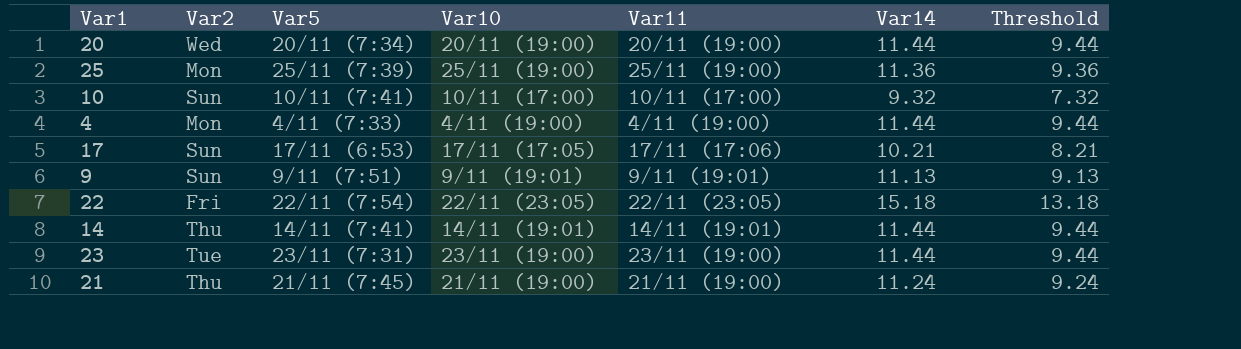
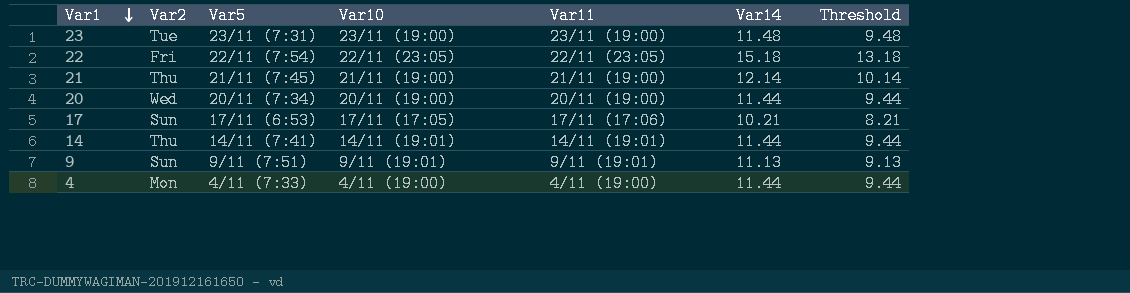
row order: none -> Var1 descending
row 25: Mon | 25/11 (7:39) | 25/11 (19:00) | 25/11 (19:00) | 11.36 | 9.36 -> none
row 10: Sun | 10/11 (7:41) | 10/11 (17:00) | 10/11 (17:00) | 9.32 | 7.32 -> none
23 | Var14: 11.44 -> 11.48
23 | Threshold: 9.44 -> 9.48
21 | Var14: 11.24 -> 12.14
21 | Threshold: 9.24 -> 10.14

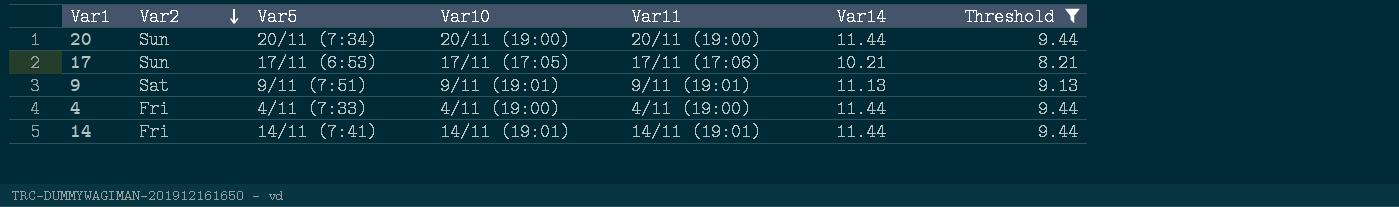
filter: none -> Threshold <= 9.44
row order: Var1 descending -> Var2 descending
20 | Var2: Wed -> Sun
9 | Var2: Sun -> Sat
4 | Var2: Mon -> Fri
14 | Var2: Thu -> Fri

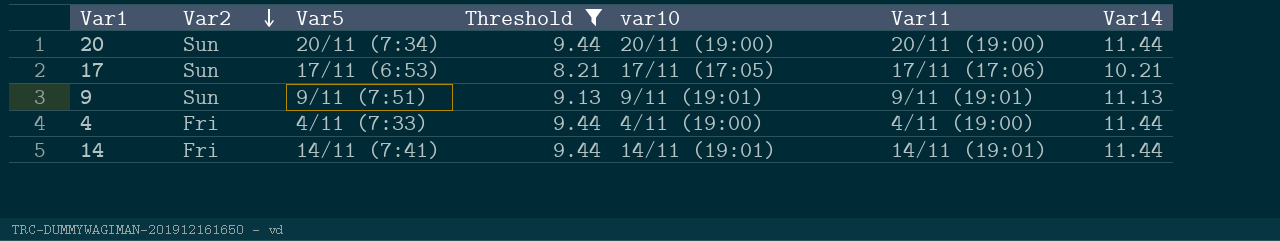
column Threshold | position: 7 -> 4
column name: Var10 -> var10
9 | Var2: Sat -> Sun

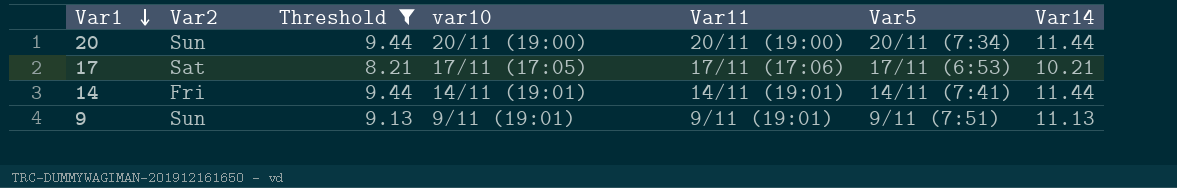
row order: Var2 descending -> Var1 descending
column Var5 | position: 3 -> 6
row 4: Fri | 4/11 (7:33) | 9.44 | 4/11 (19:00) | 4/11 (19:00) | 11.44 -> none
17 | Var2: Sun -> Sat

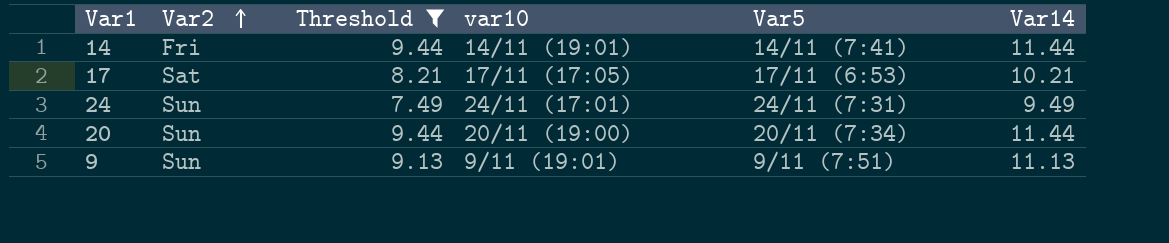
row order: Var1 descending -> Var2 ascending
column Var11 | position: 5 -> none
row 24: none -> Sun | 7.49 | 24/11 (17:01) | 24/11 (7:31) | 9.49

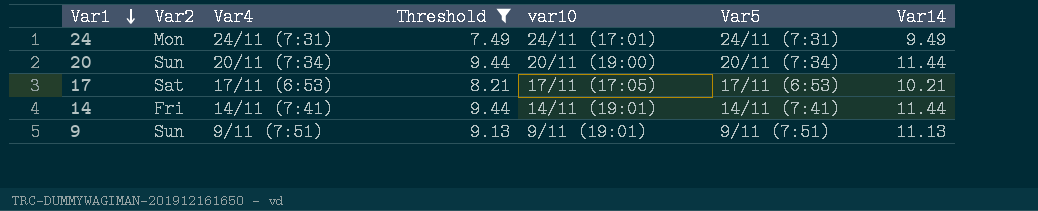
row order: Var2 ascending -> Var1 descending
column Var4 | position: none -> 3
24 | Var2: Sun -> Mon

